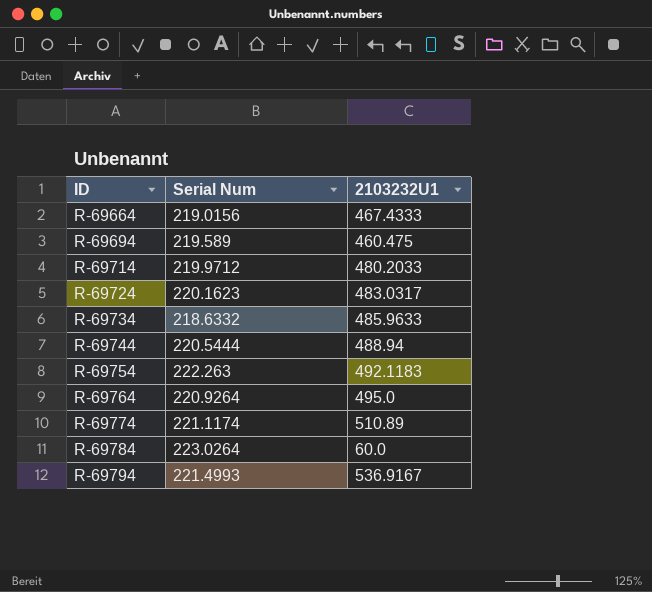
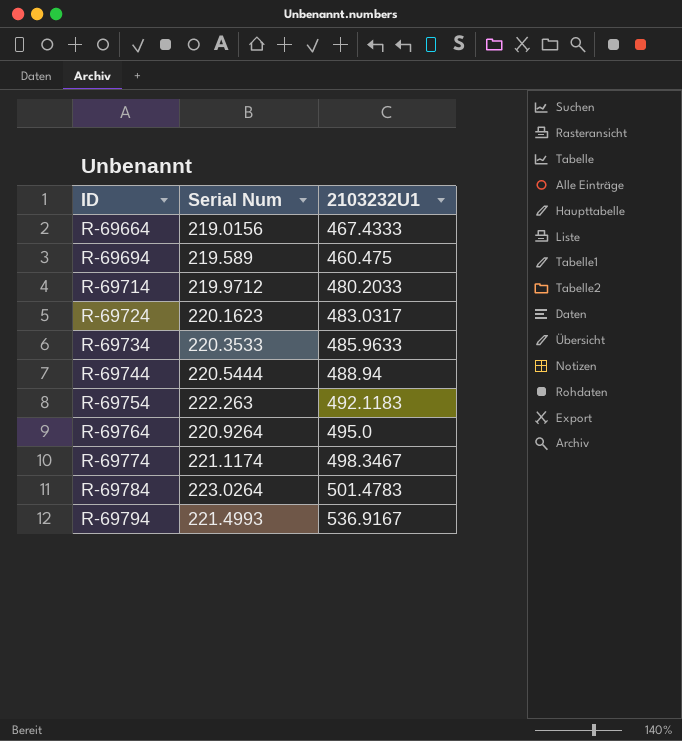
R-69734 | Serial Num: 218.6332 -> 220.3533
R-69774 | 2103232U1: 510.89 -> 498.3467
R-69784 | 2103232U1: 60.0 -> 501.4783

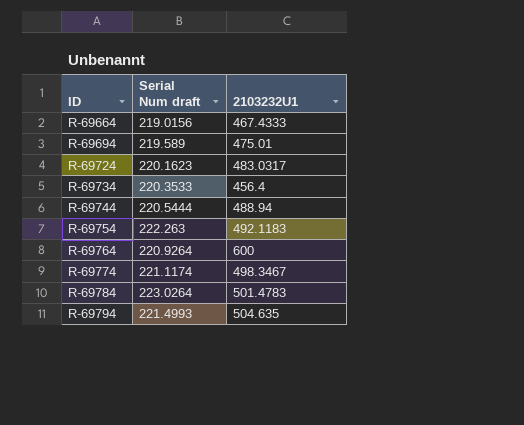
column name: Serial Num -> Serial Num draft
row R-69714: 219.9712 | 480.2033 -> none
R-69694 | 2103232U1: 460.475 -> 475.01
R-69734 | 2103232U1: 485.9633 -> 456.4
R-69764 | 2103232U1: 495.0 -> 600
R-69794 | 2103232U1: 536.9167 -> 504.635

